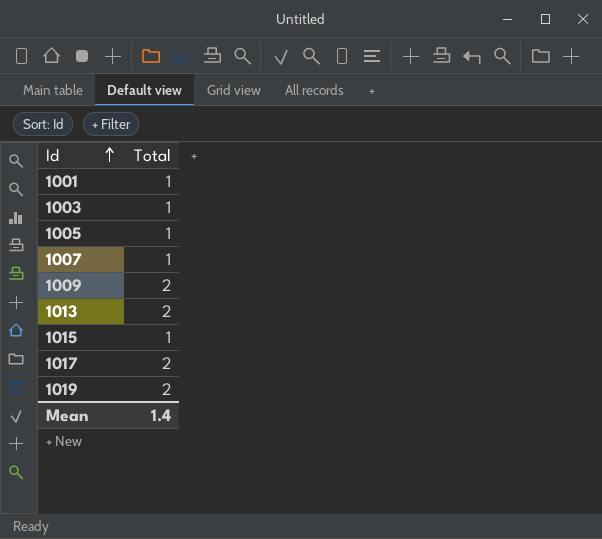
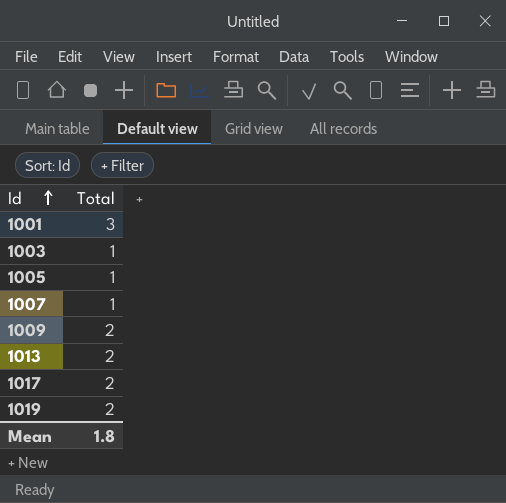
row 1015: 1 -> none
1001 | Total: 1 -> 3
Mean | Total: 1.4 -> 1.8

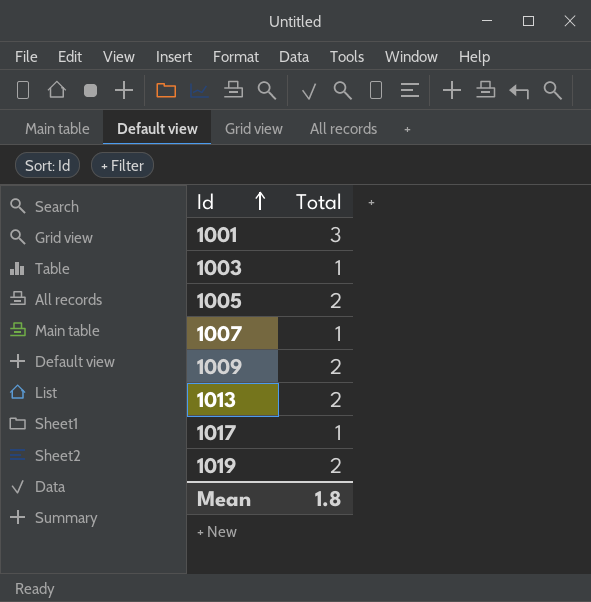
1005 | Total: 1 -> 2
1017 | Total: 2 -> 1

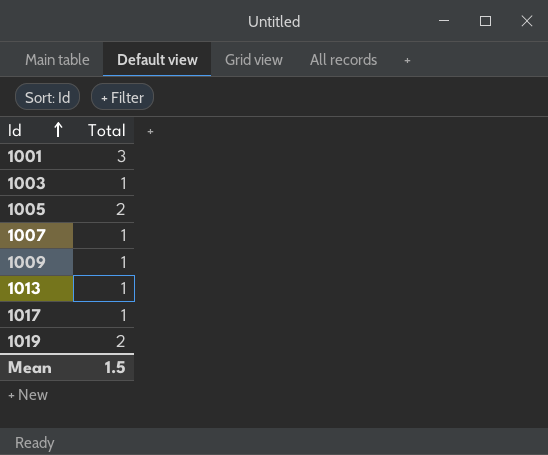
1009 | Total: 2 -> 1
1013 | Total: 2 -> 1
Mean | Total: 1.8 -> 1.5

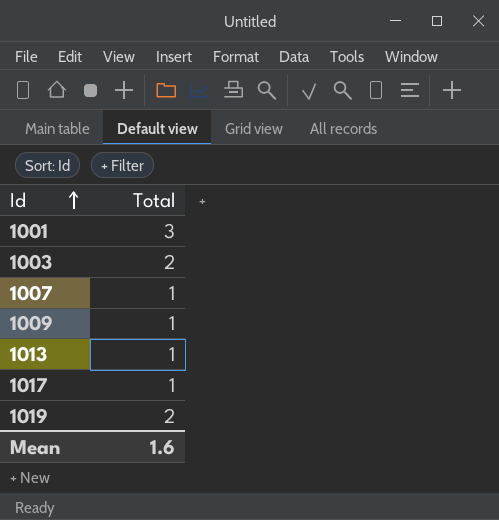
row 1005: 2 -> none
1003 | Total: 1 -> 2
Mean | Total: 1.5 -> 1.6

